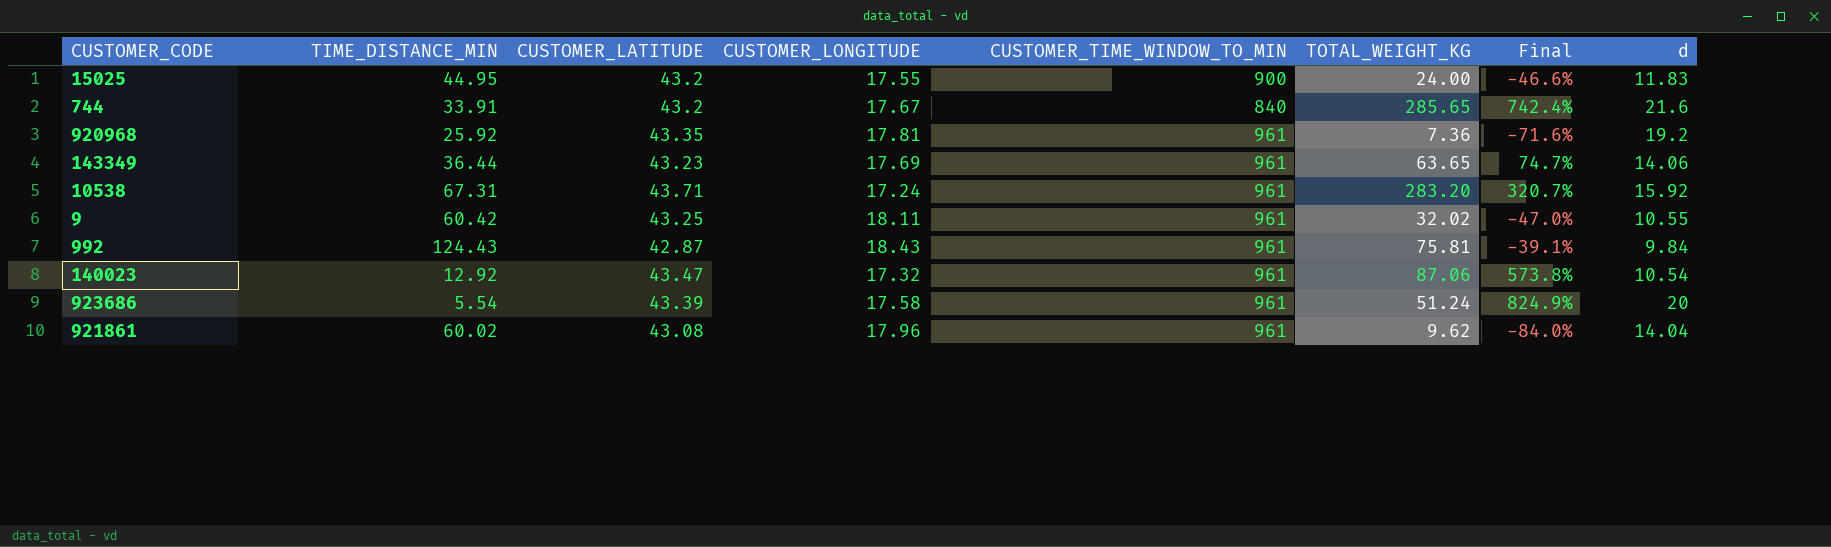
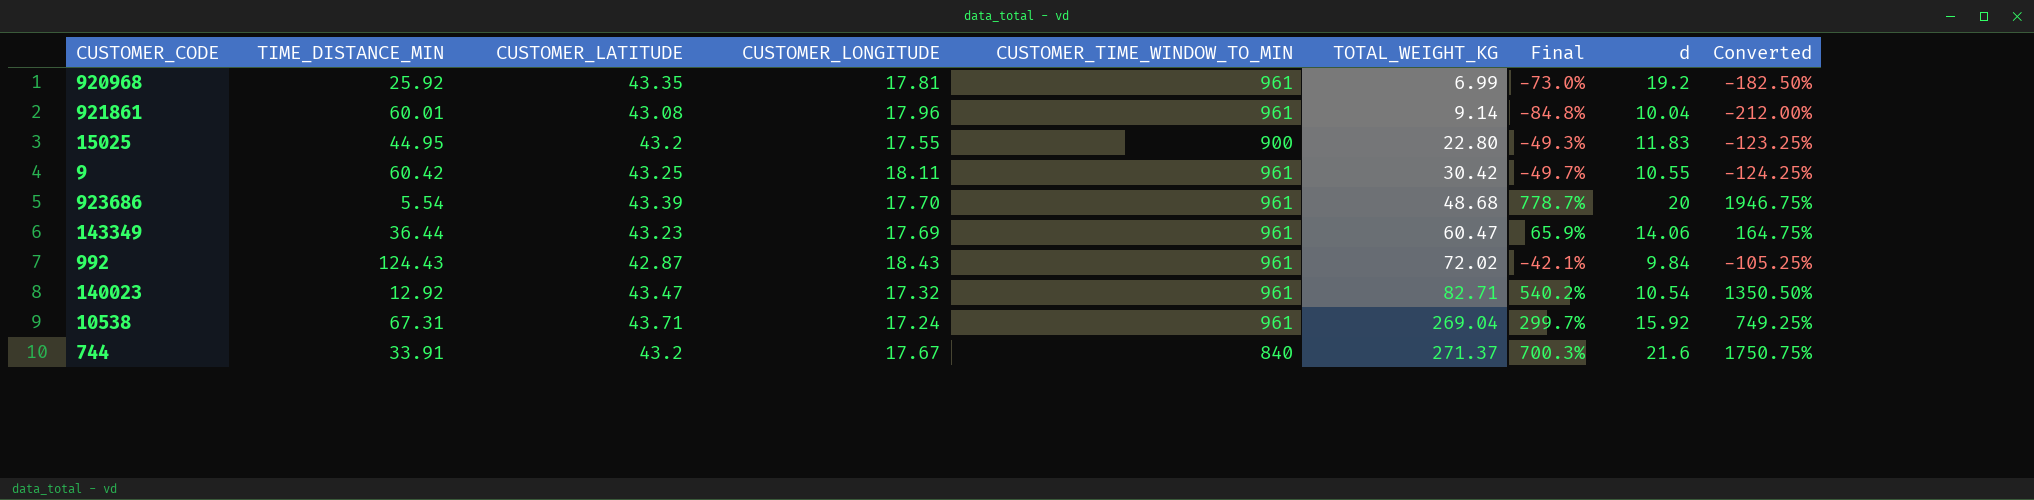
row order: none -> TOTAL_WEIGHT_KG ascending
column Converted | formula: none -> [Final] * 2.5
920968 | TOTAL_WEIGHT_KG: 7.36 -> 6.99
920968 | Final: -71.6% -> -73.0%
921861 | TIME_DISTANCE_MIN: 60.02 -> 60.01
921861 | TOTAL_WEIGHT_KG: 9.62 -> 9.14
921861 | Final: -84.0% -> -84.8%
921861 | d: 14.04 -> 10.04
15025 | TOTAL_WEIGHT_KG: 24.00 -> 22.80
15025 | Final: -46.6% -> -49.3%
9 | TOTAL_WEIGHT_KG: 32.02 -> 30.42
9 | Final: -47.0% -> -49.7%
923686 | CUSTOMER_LONGITUDE: 17.58 -> 17.70
923686 | TOTAL_WEIGHT_KG: 51.24 -> 48.68
923686 | Final: 824.9% -> 778.7%
143349 | TOTAL_WEIGHT_KG: 63.65 -> 60.47
143349 | Final: 74.7% -> 65.9%
992 | TOTAL_WEIGHT_KG: 75.81 -> 72.02
992 | Final: -39.1% -> -42.1%
140023 | TOTAL_WEIGHT_KG: 87.06 -> 82.71
140023 | Final: 573.8% -> 540.2%
10538 | TOTAL_WEIGHT_KG: 283.20 -> 269.04
10538 | Final: 320.7% -> 299.7%
744 | TOTAL_WEIGHT_KG: 285.65 -> 271.37
744 | Final: 742.4% -> 700.3%

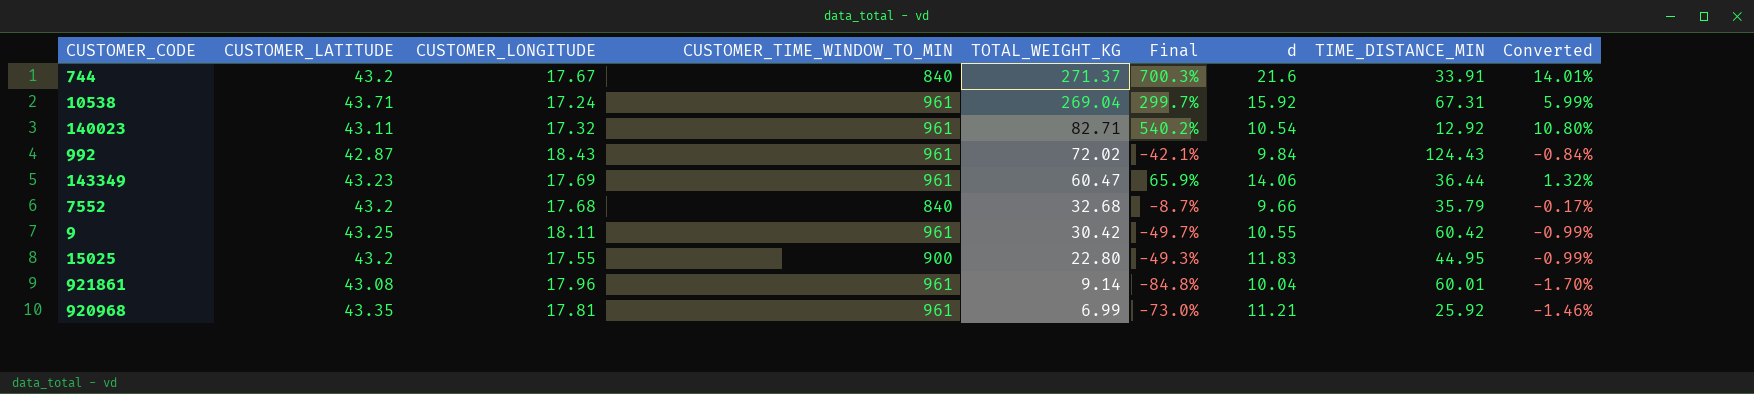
row order: TOTAL_WEIGHT_KG ascending -> TOTAL_WEIGHT_KG descending
column TIME_DISTANCE_MIN | position: 2 -> 8
column Converted | formula: [Final] * 2.5 -> [Final] * 0.02
row 923686: 5.54 | 43.39 | 17.70 | 961 | 48.68 | 778.7% | 20 | 1946.75% -> none
140023 | CUSTOMER_LATITUDE: 43.47 -> 43.11
row 7552: none -> 43.2 | 17.68 | 840 | 32.68 | -8.7% | 9.66 | 35.79 | -0.17%
920968 | d: 19.2 -> 11.21

